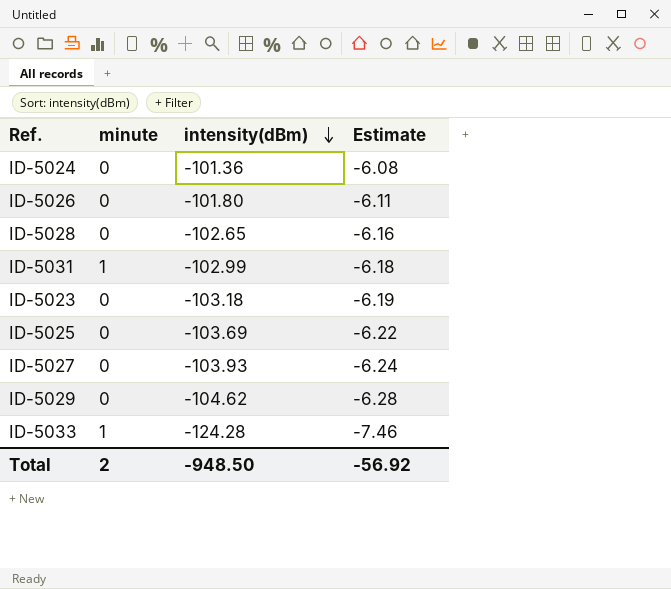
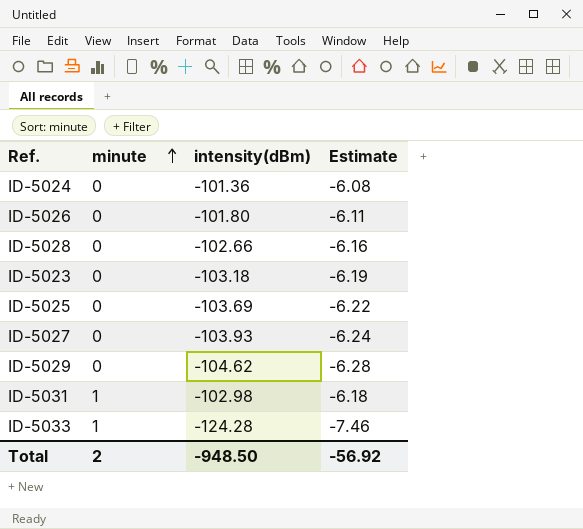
row order: intensity(dBm) descending -> minute ascending
ID-5028 | intensity(dBm): -102.65 -> -102.66
ID-5031 | intensity(dBm): -102.99 -> -102.98

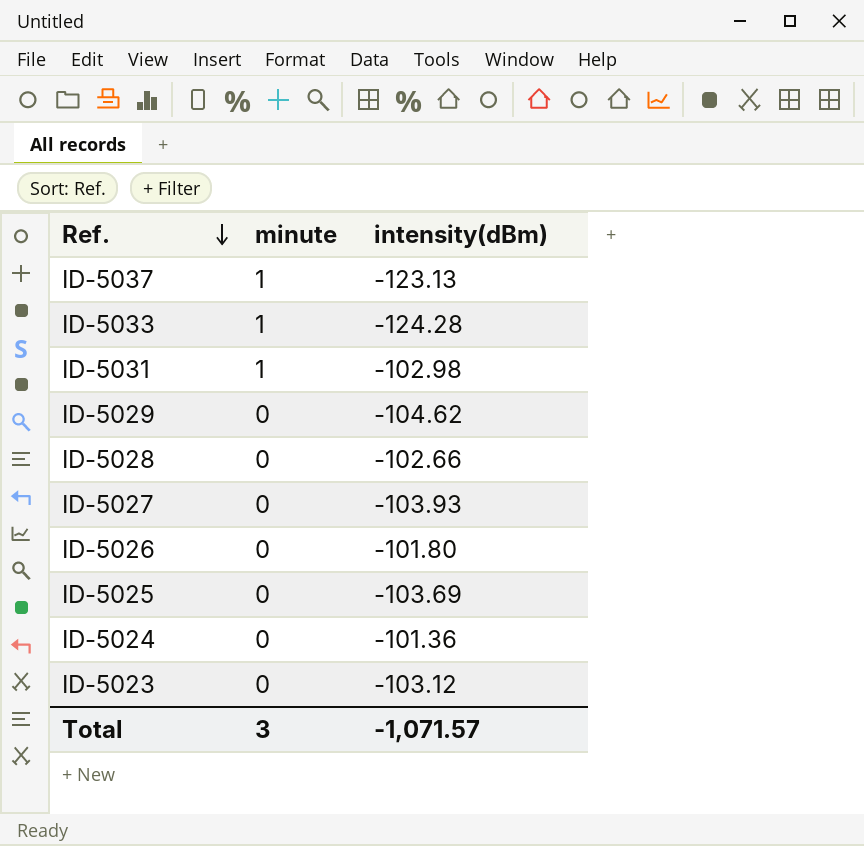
row order: minute ascending -> Ref. descending
column Estimate | formula: [intensity(dBm)] * 0.06 -> none
row ID-5037: none -> 1 | -123.13
ID-5023 | intensity(dBm): -103.18 -> -103.12
Total | minute: 2 -> 3
Total | intensity(dBm): -948.50 -> -1,071.57

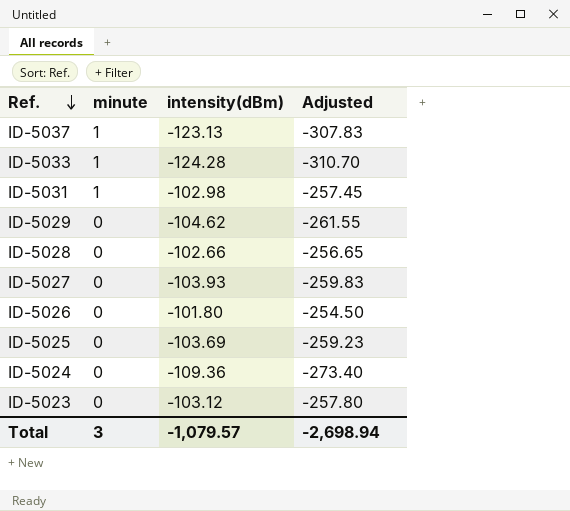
column Adjusted | formula: none -> [intensity(dBm)] * 2.5
ID-5024 | intensity(dBm): -101.36 -> -109.36
Total | intensity(dBm): -1,071.57 -> -1,079.57

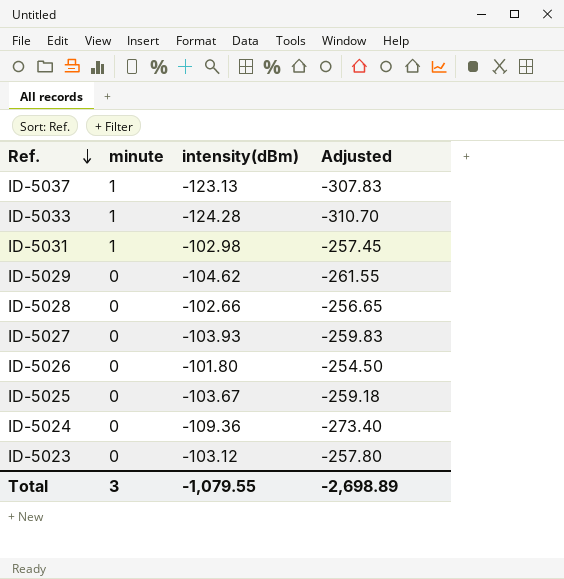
ID-5025 | intensity(dBm): -103.69 -> -103.67
ID-5025 | Adjusted: -259.23 -> -259.18
Total | intensity(dBm): -1,079.57 -> -1,079.55
Total | Adjusted: -2,698.94 -> -2,698.89

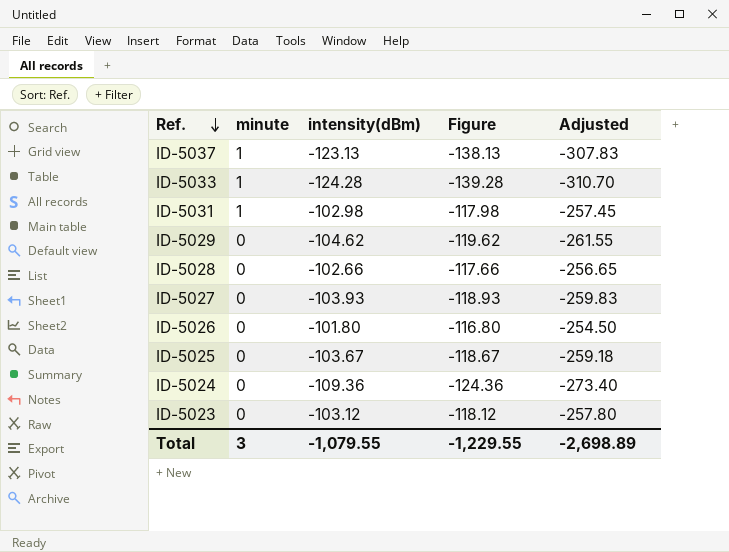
column Figure | formula: none -> [intensity(dBm)] - 15

